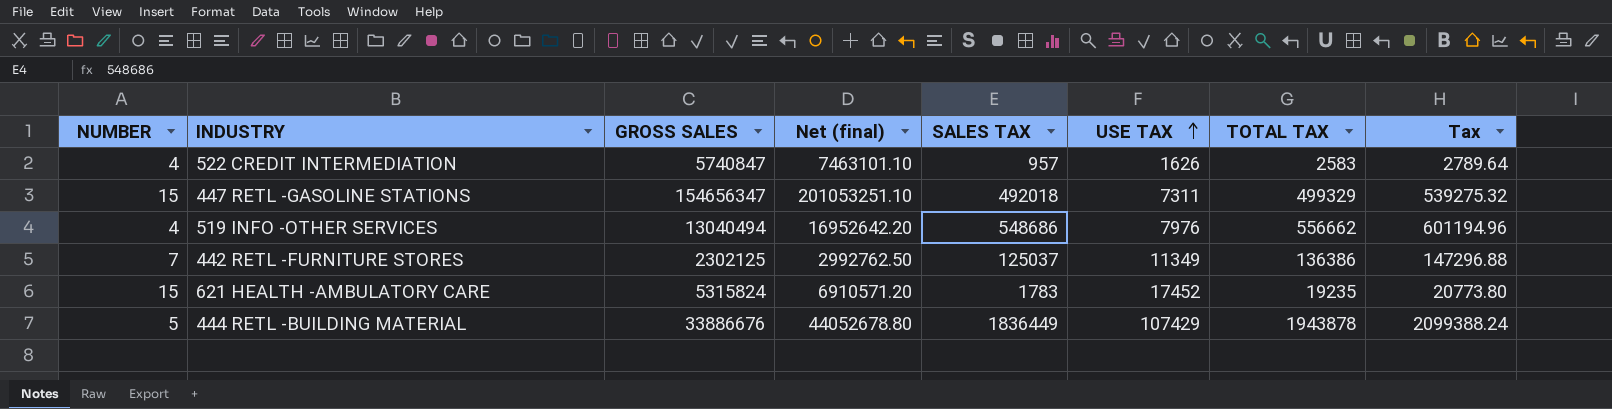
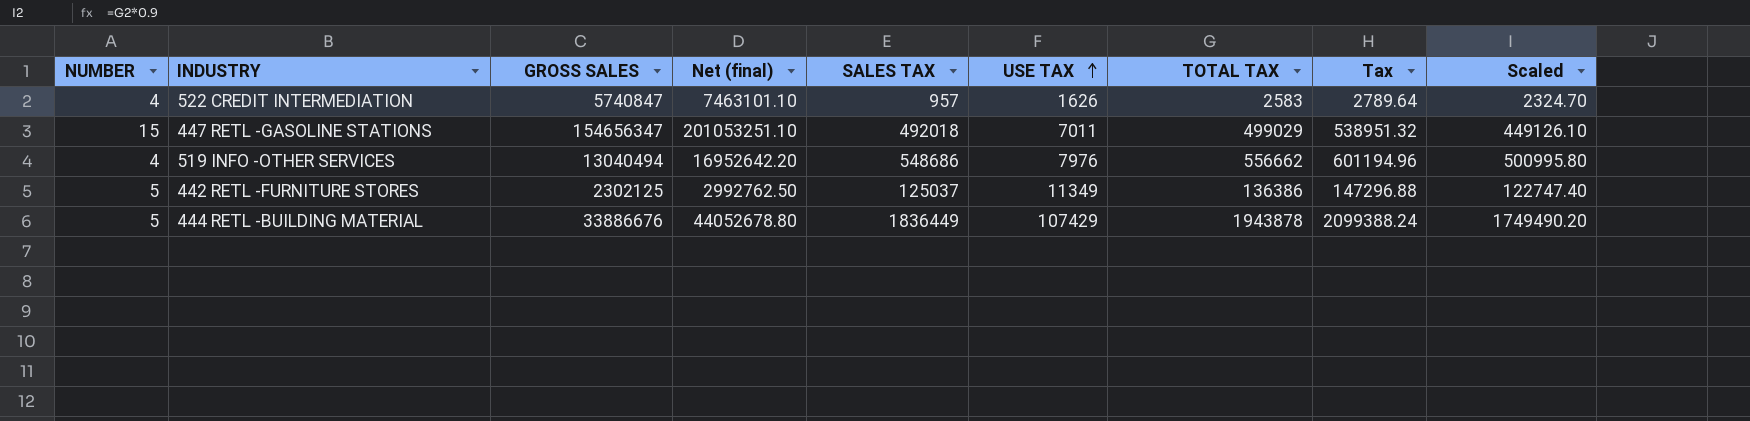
column Scaled | formula: none -> [TOTAL TAX] * 0.9
row 621 HEALTH -AMBULATORY CARE: 15 | 5315824 | 6910571.20 | 1783 | 17452 | 19235 | 20773.80 -> none
447 RETL -GASOLINE STATIONS | USE TAX: 7311 -> 7011
447 RETL -GASOLINE STATIONS | TOTAL TAX: 499329 -> 499029
447 RETL -GASOLINE STATIONS | Tax: 539275.32 -> 538951.32
442 RETL -FURNITURE STORES | NUMBER: 7 -> 5

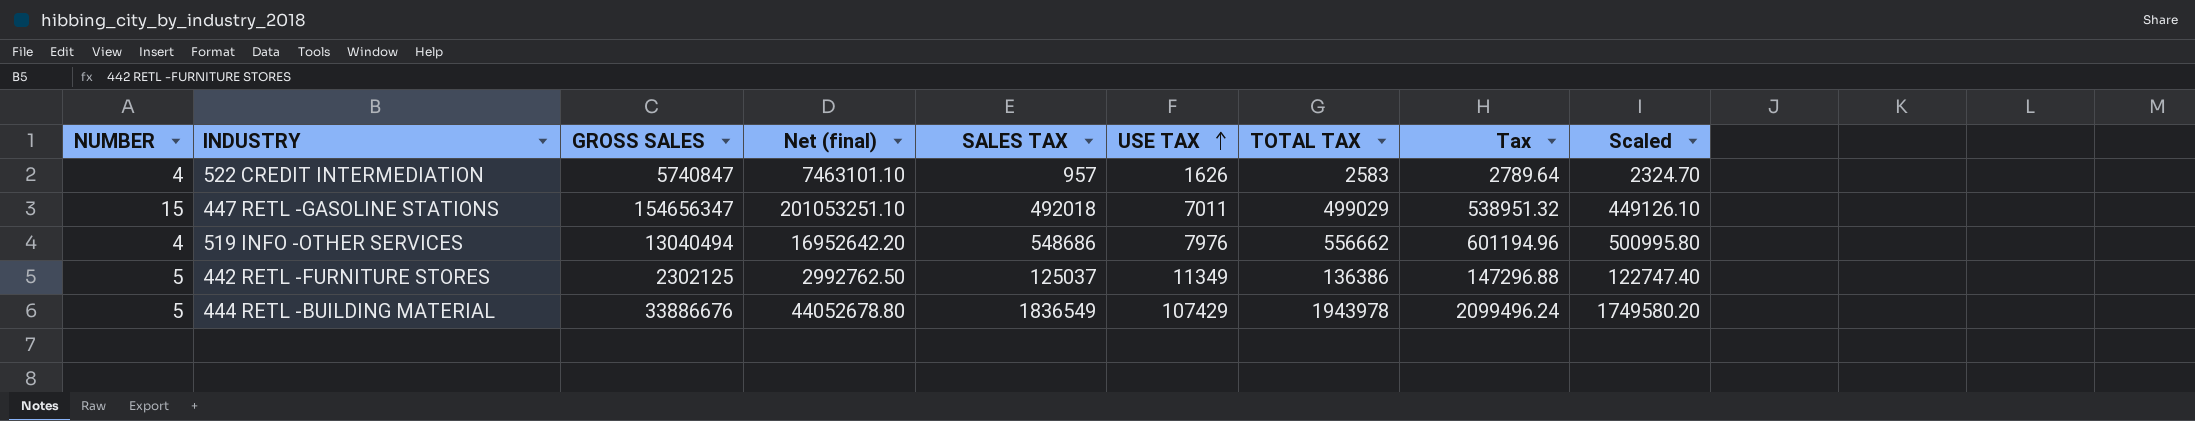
444 RETL -BUILDING MATERIAL | SALES TAX: 1836449 -> 1836549
444 RETL -BUILDING MATERIAL | TOTAL TAX: 1943878 -> 1943978
444 RETL -BUILDING MATERIAL | Tax: 2099388.24 -> 2099496.24
444 RETL -BUILDING MATERIAL | Scaled: 1749490.20 -> 1749580.20

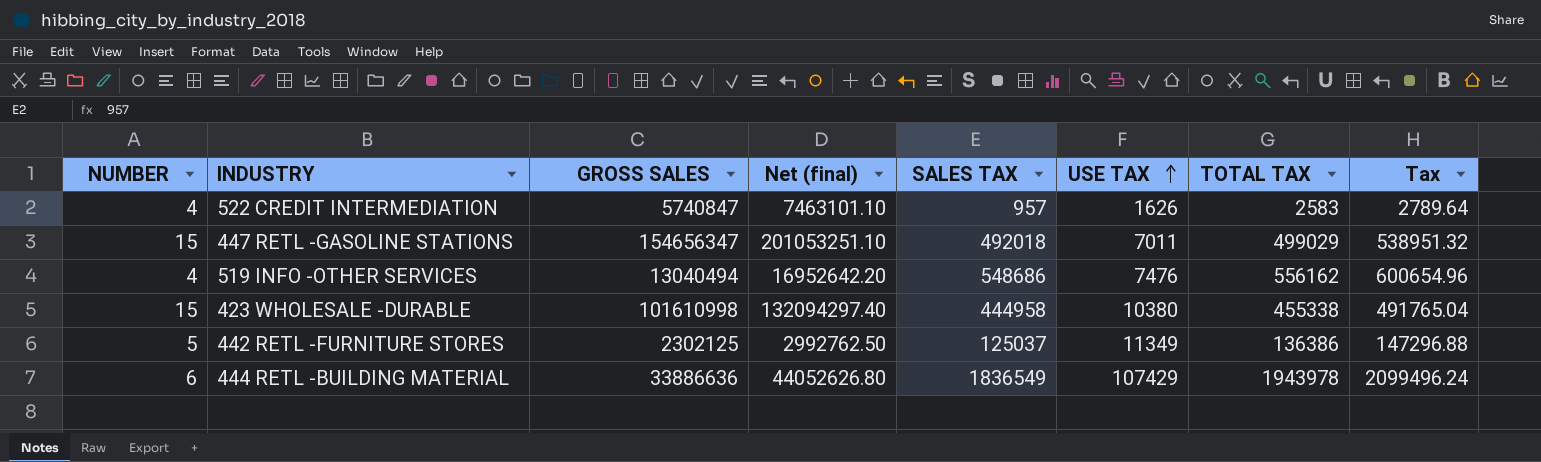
column Scaled | formula: [TOTAL TAX] * 0.9 -> none
519 INFO -OTHER SERVICES | USE TAX: 7976 -> 7476
519 INFO -OTHER SERVICES | TOTAL TAX: 556662 -> 556162
519 INFO -OTHER SERVICES | Tax: 601194.96 -> 600654.96
row 423 WHOLESALE -DURABLE: none -> 15 | 101610998 | 132094297.40 | 444958 | 10380 | 455338 | 491765.04
444 RETL -BUILDING MATERIAL | NUMBER: 5 -> 6
444 RETL -BUILDING MATERIAL | GROSS SALES: 33886676 -> 33886636
444 RETL -BUILDING MATERIAL | Net (final): 44052678.80 -> 44052626.80

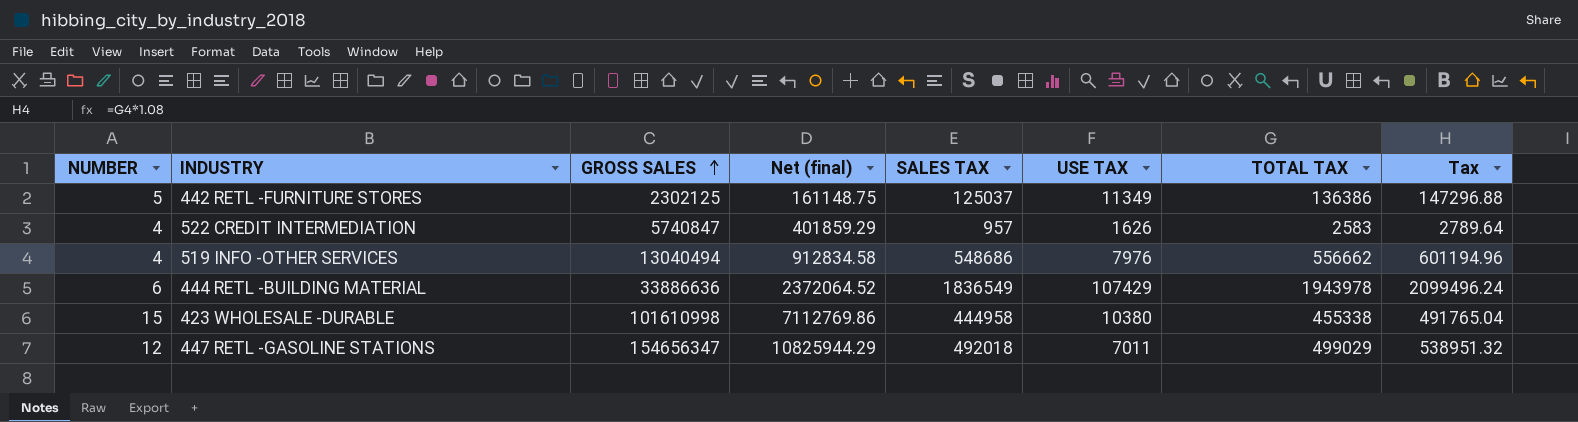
row order: USE TAX ascending -> GROSS SALES ascending
column Net (final) | formula: [GROSS SALES] * 1.3 -> [GROSS SALES] * 0.07
519 INFO -OTHER SERVICES | USE TAX: 7476 -> 7976
519 INFO -OTHER SERVICES | TOTAL TAX: 556162 -> 556662
519 INFO -OTHER SERVICES | Tax: 600654.96 -> 601194.96
447 RETL -GASOLINE STATIONS | NUMBER: 15 -> 12

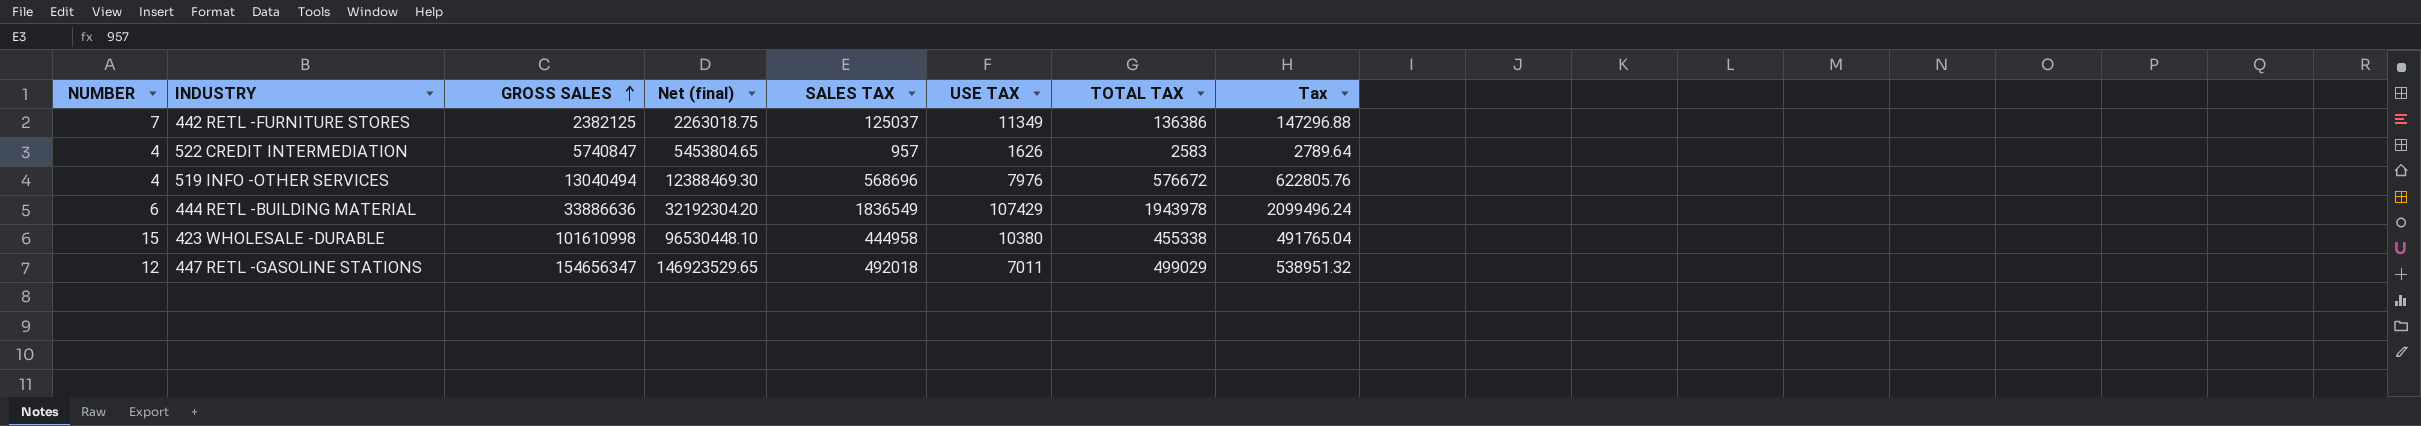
column Net (final) | formula: [GROSS SALES] * 0.07 -> [GROSS SALES] * 0.95
442 RETL -FURNITURE STORES | NUMBER: 5 -> 7
442 RETL -FURNITURE STORES | GROSS SALES: 2302125 -> 2382125
519 INFO -OTHER SERVICES | SALES TAX: 548686 -> 568696
519 INFO -OTHER SERVICES | TOTAL TAX: 556662 -> 576672
519 INFO -OTHER SERVICES | Tax: 601194.96 -> 622805.76

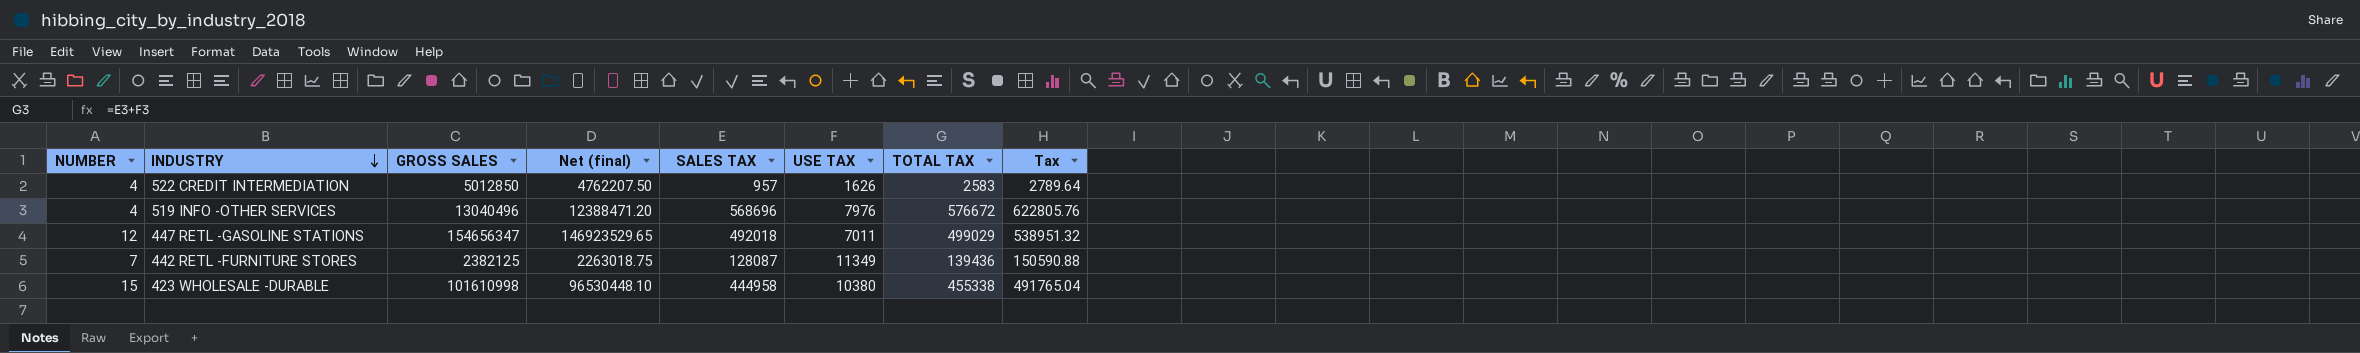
row order: GROSS SALES ascending -> INDUSTRY descending
row 444 RETL -BUILDING MATERIAL: 6 | 33886636 | 32192304.20 | 1836549 | 107429 | 1943978 | 2099496.24 -> none
522 CREDIT INTERMEDIATION | GROSS SALES: 5740847 -> 5012850
522 CREDIT INTERMEDIATION | Net (final): 5453804.65 -> 4762207.50
519 INFO -OTHER SERVICES | GROSS SALES: 13040494 -> 13040496
519 INFO -OTHER SERVICES | Net (final): 12388469.30 -> 12388471.20
442 RETL -FURNITURE STORES | SALES TAX: 125037 -> 128087
442 RETL -FURNITURE STORES | TOTAL TAX: 136386 -> 139436
442 RETL -FURNITURE STORES | Tax: 147296.88 -> 150590.88

